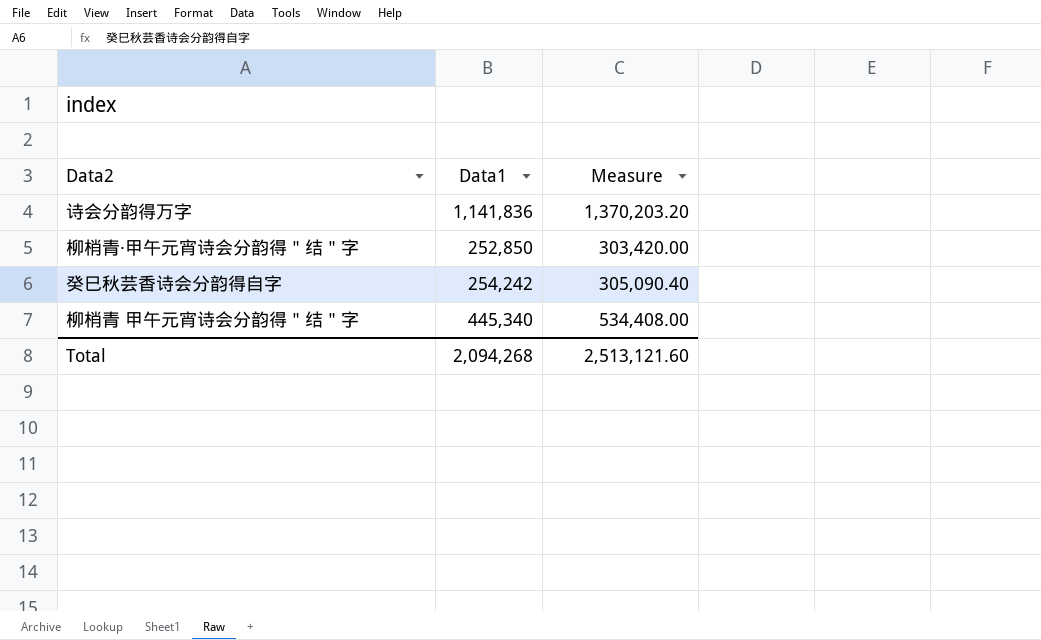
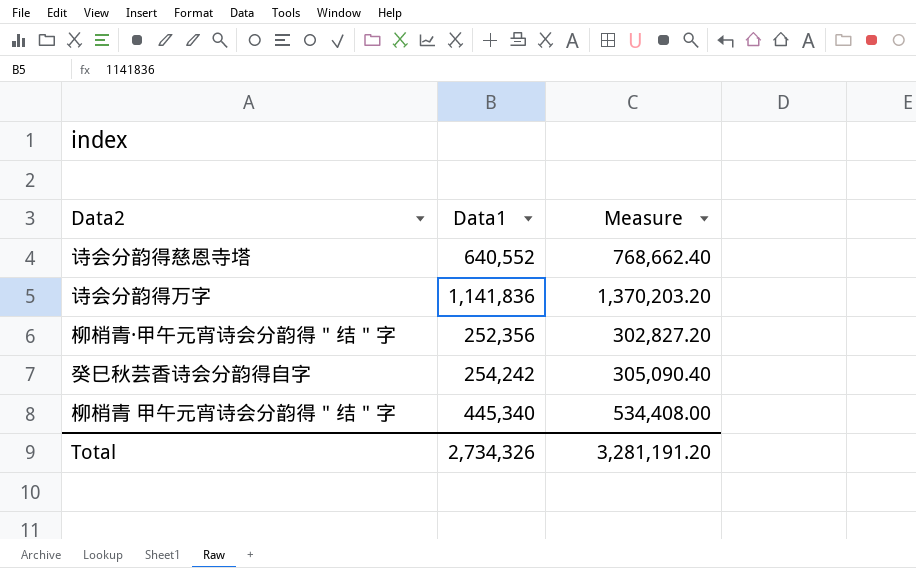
row 诗会分韵得慈恩寺塔: none -> 640,552 | 768,662.40
柳梢青·甲午元宵诗会分韵得＂结＂字 | Data1: 252,850 -> 252,356
柳梢青·甲午元宵诗会分韵得＂结＂字 | Measure: 303,420.00 -> 302,827.20
Total | Data1: 2,094,268 -> 2,734,326
Total | Measure: 2,513,121.60 -> 3,281,191.20

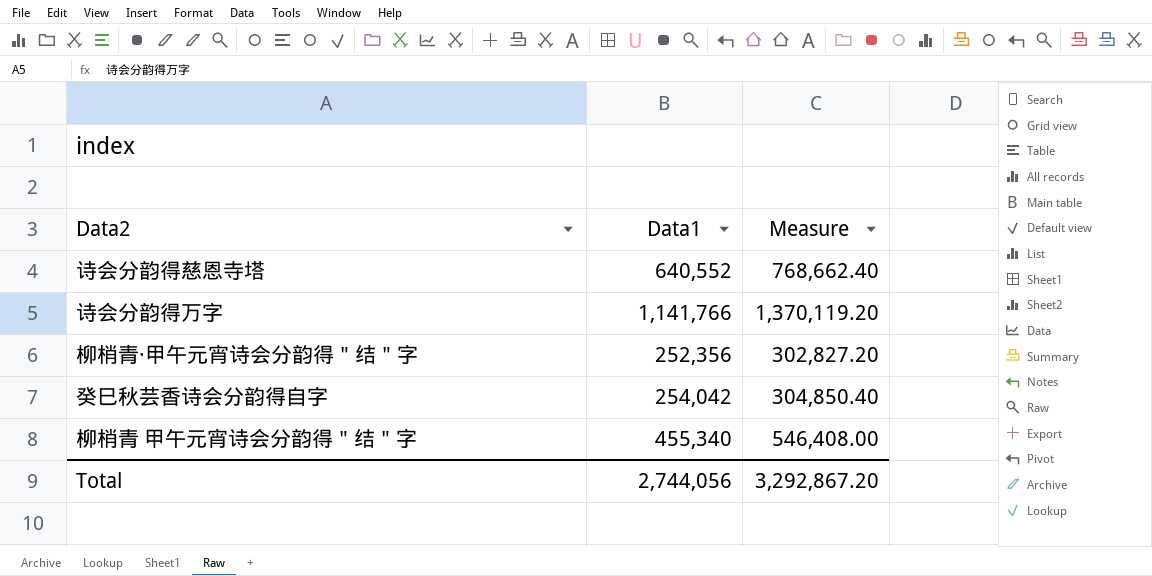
诗会分韵得万字 | Data1: 1,141,836 -> 1,141,766
诗会分韵得万字 | Measure: 1,370,203.20 -> 1,370,119.20
癸巳秋芸香诗会分韵得自字 | Data1: 254,242 -> 254,042
癸巳秋芸香诗会分韵得自字 | Measure: 305,090.40 -> 304,850.40
柳梢青 甲午元宵诗会分韵得＂结＂字 | Data1: 445,340 -> 455,340
柳梢青 甲午元宵诗会分韵得＂结＂字 | Measure: 534,408.00 -> 546,408.00
Total | Data1: 2,734,326 -> 2,744,056
Total | Measure: 3,281,191.20 -> 3,292,867.20

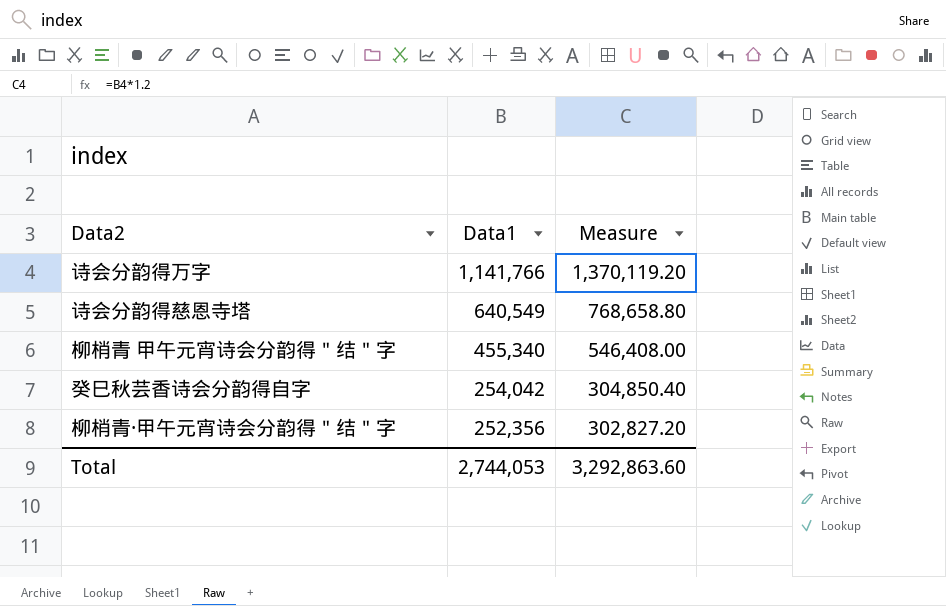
row order: none -> Data1 descending
诗会分韵得慈恩寺塔 | Data1: 640,552 -> 640,549
诗会分韵得慈恩寺塔 | Measure: 768,662.40 -> 768,658.80
Total | Data1: 2,744,056 -> 2,744,053
Total | Measure: 3,292,867.20 -> 3,292,863.60

